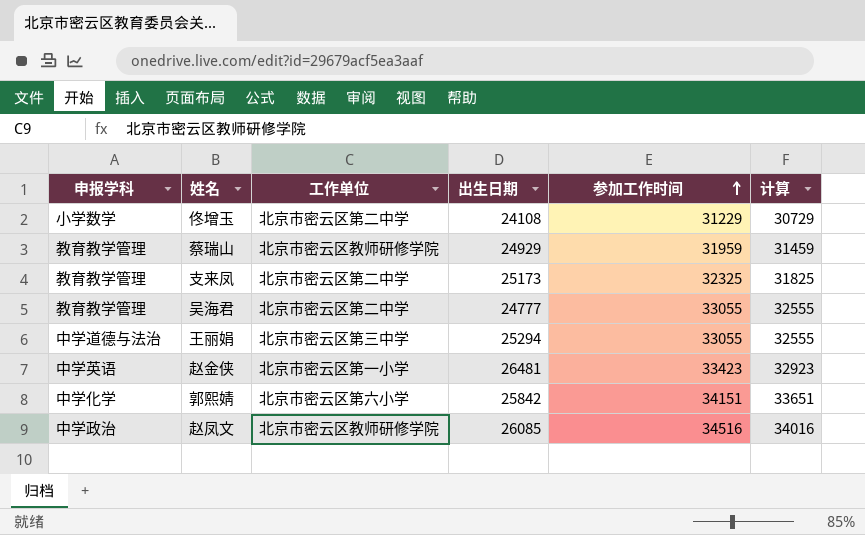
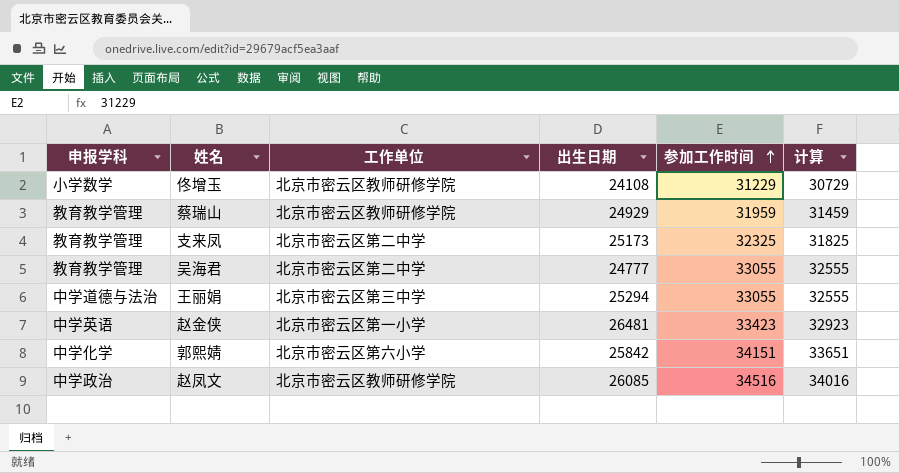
佟增玉 | 工作单位: 北京市密云区第二中学 -> 北京市密云区教师研修学院

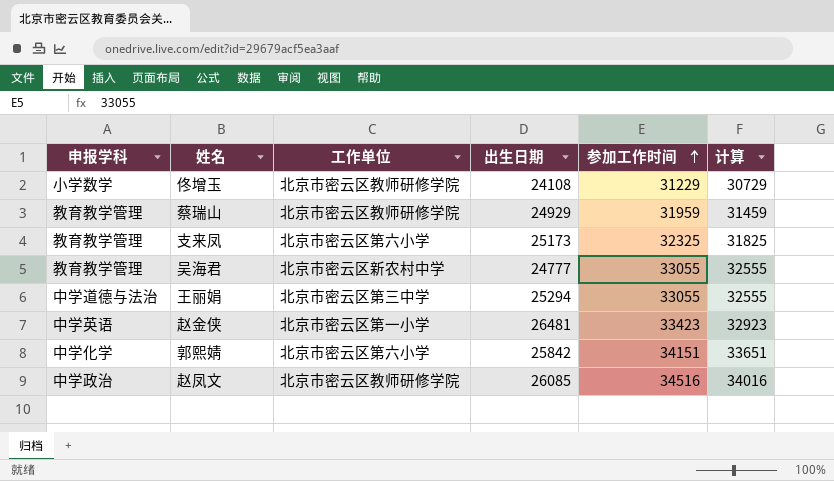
支来凤 | 工作单位: 北京市密云区第二中学 -> 北京市密云区第六小学
吴海君 | 工作单位: 北京市密云区第二中学 -> 北京市密云区新农村中学

